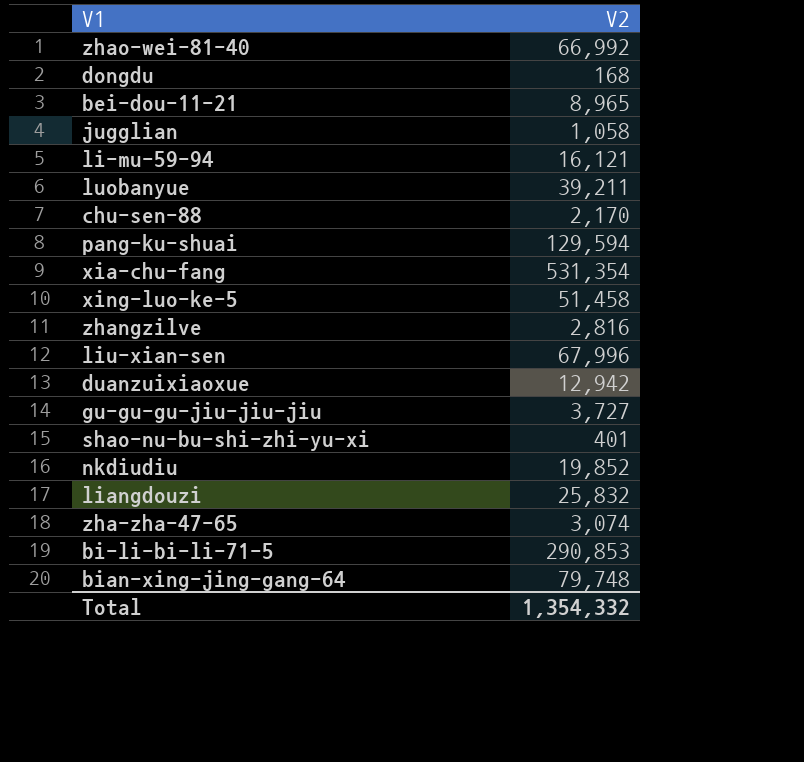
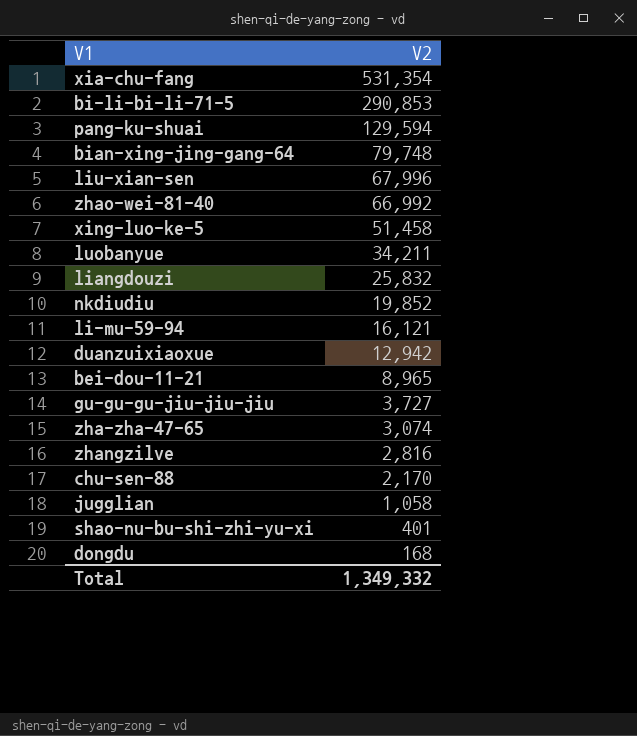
row order: none -> V2 descending
luobanyue | V2: 39,211 -> 34,211
Total | V2: 1,354,332 -> 1,349,332

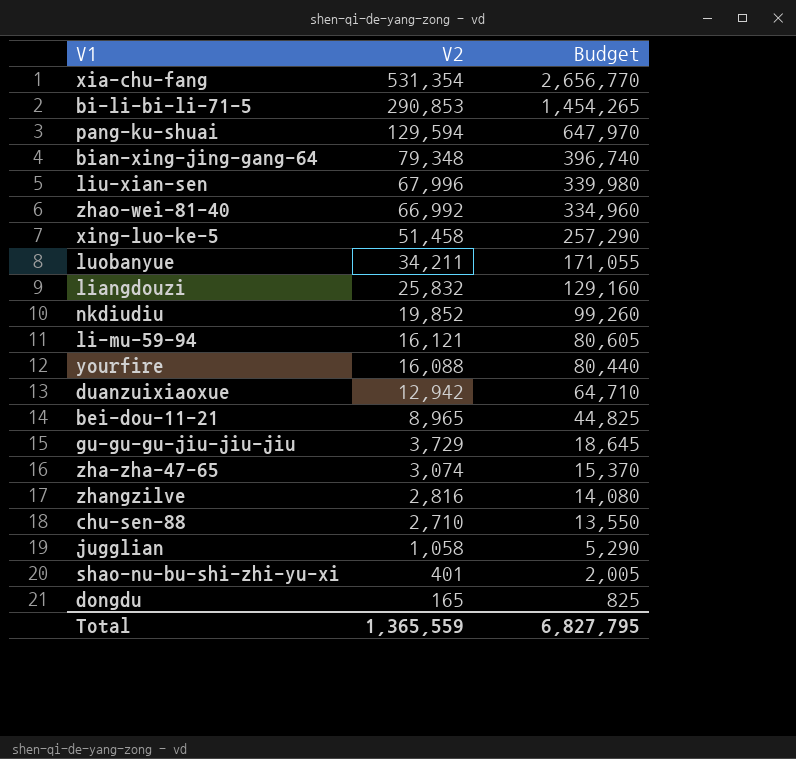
column Budget | formula: none -> [V2] * 5
bian-xing-jing-gang-64 | V2: 79,748 -> 79,348
row yourfire: none -> 16,088 | 80,440
gu-gu-gu-jiu-jiu-jiu | V2: 3,727 -> 3,729
chu-sen-88 | V2: 2,170 -> 2,710
dongdu | V2: 168 -> 165
Total | V2: 1,349,332 -> 1,365,559

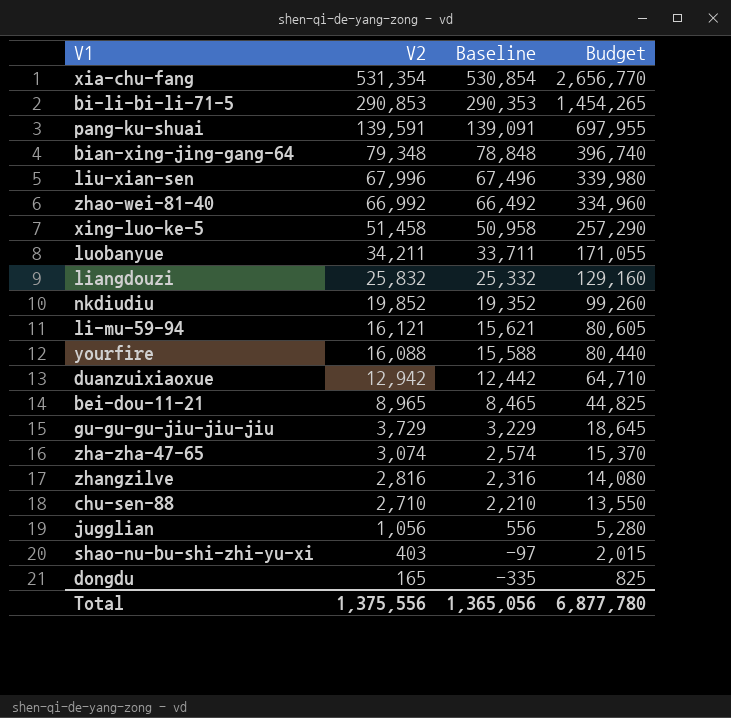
column Baseline | formula: none -> [V2] - 500
pang-ku-shuai | V2: 129,594 -> 139,591
pang-ku-shuai | Budget: 647,970 -> 697,955
jugglian | V2: 1,058 -> 1,056
jugglian | Budget: 5,290 -> 5,280
shao-nu-bu-shi-zhi-yu-xi | V2: 401 -> 403
shao-nu-bu-shi-zhi-yu-xi | Budget: 2,005 -> 2,015
Total | V2: 1,365,559 -> 1,375,556
Total | Budget: 6,827,795 -> 6,877,780

